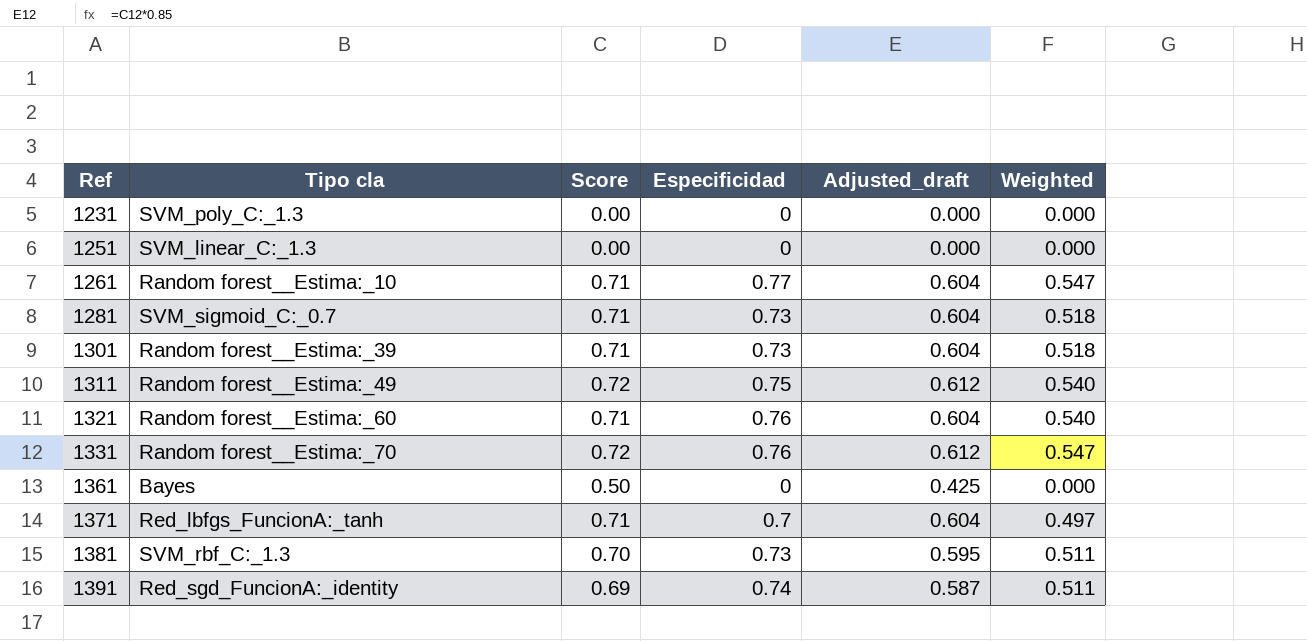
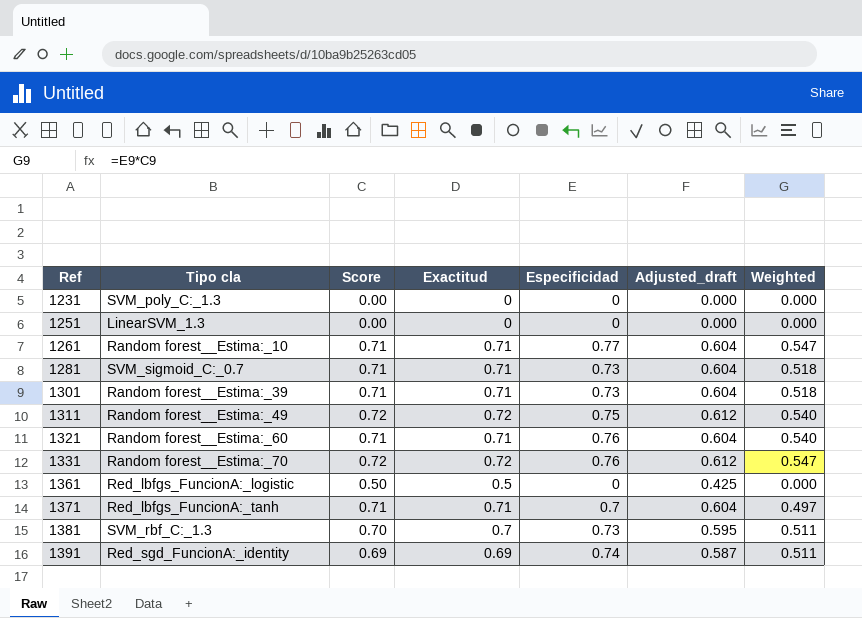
column Exactitud | position: none -> 4
1251 | Tipo cla: SVM_linear_C:_1.3 -> LinearSVM_1.3
1361 | Tipo cla: Bayes -> Red_lbfgs_FuncionA:_logistic

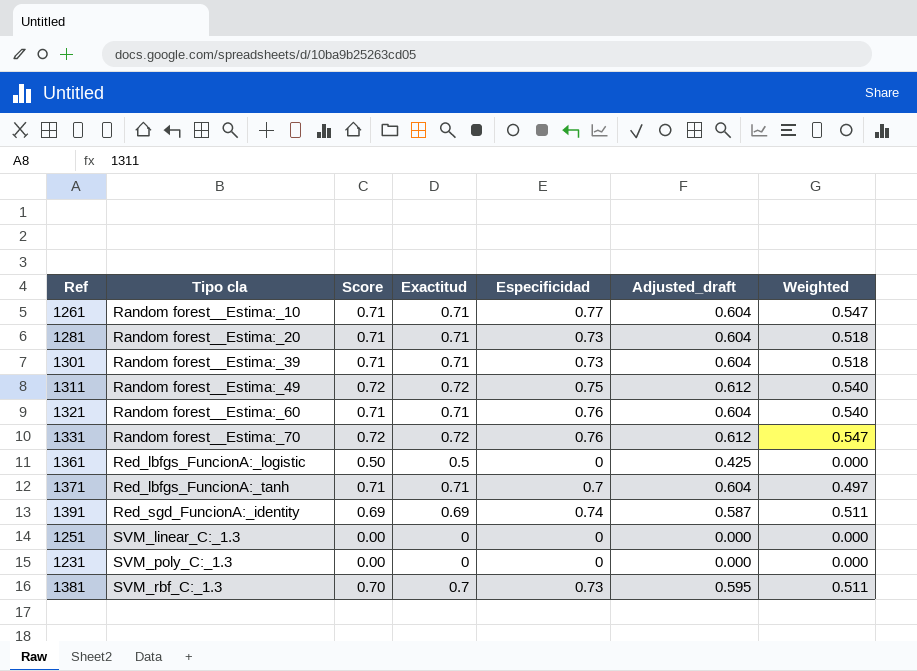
row order: Ref ascending -> Tipo cla ascending
1281 | Tipo cla: SVM_sigmoid_C:_0.7 -> Random forest__Estima:_20
1251 | Tipo cla: LinearSVM_1.3 -> SVM_linear_C:_1.3

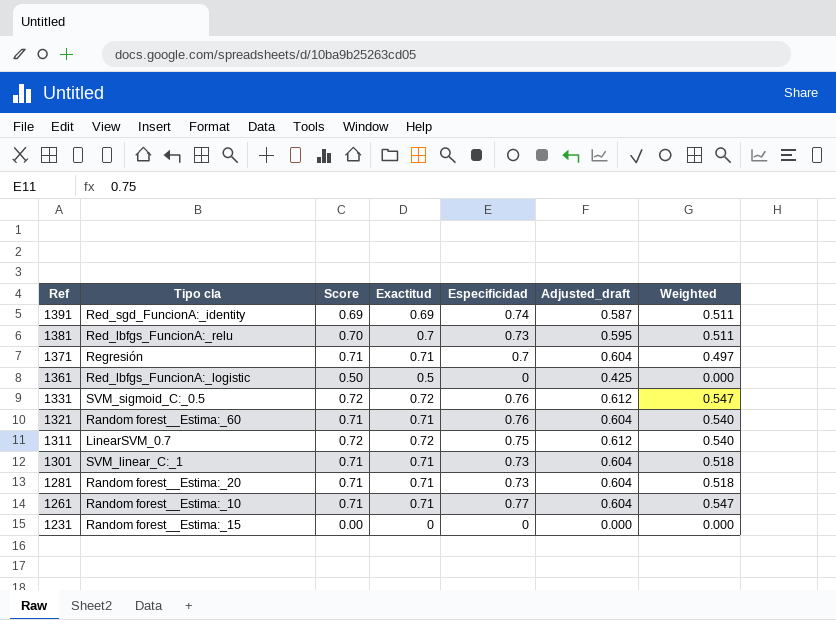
row order: Tipo cla ascending -> Ref descending
row 1251: SVM_linear_C:_1.3 | 0.00 | 0 | 0 | 0.000 | 0.000 -> none
1381 | Tipo cla: SVM_rbf_C:_1.3 -> Red_lbfgs_FuncionA:_relu
1371 | Tipo cla: Red_lbfgs_FuncionA:_tanh -> Regresión
1331 | Tipo cla: Random forest__Estima:_70 -> SVM_sigmoid_C:_0.5
1311 | Tipo cla: Random forest__Estima:_49 -> LinearSVM_0.7
1301 | Tipo cla: Random forest__Estima:_39 -> SVM_linear_C:_1
1231 | Tipo cla: SVM_poly_C:_1.3 -> Random forest__Estima:_15

